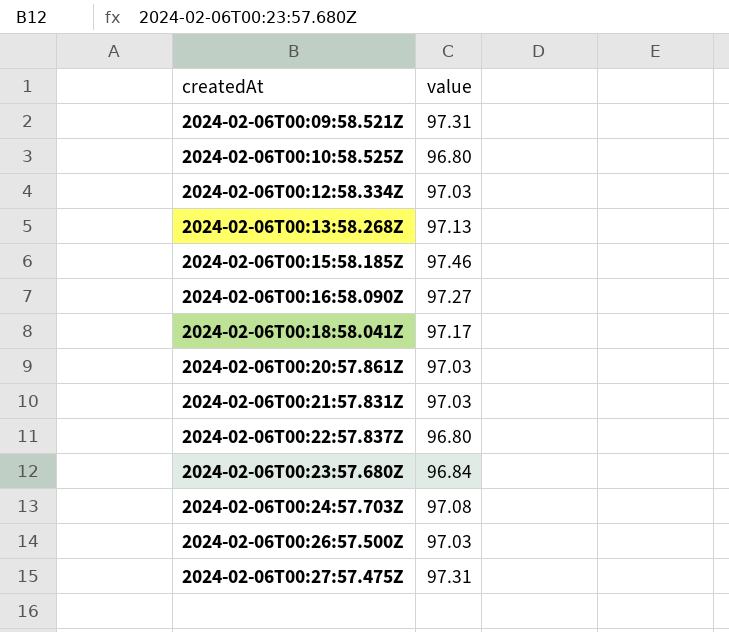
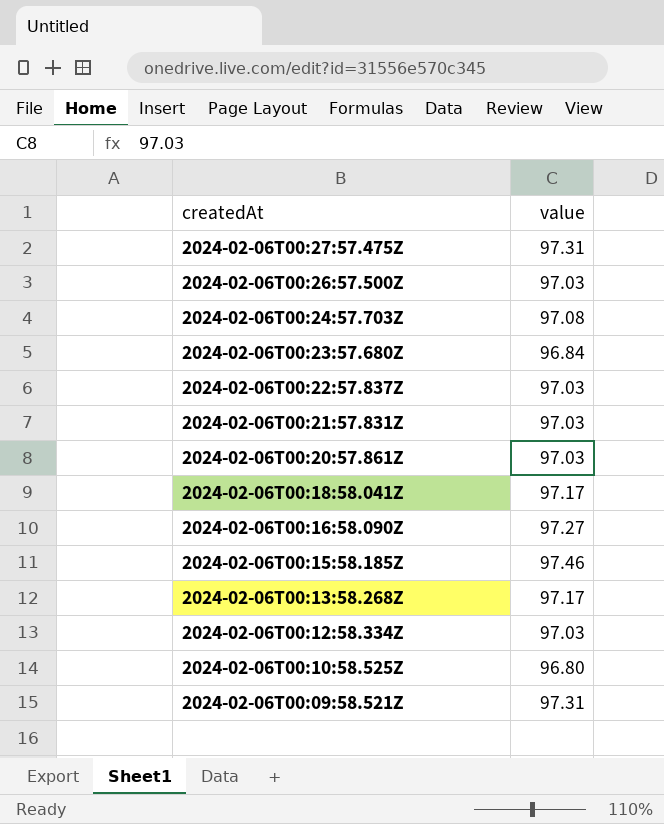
row order: createdAt ascending -> createdAt descending
2024-02-06T00:22:57.837Z | value: 96.80 -> 97.03
2024-02-06T00:13:58.268Z | value: 97.13 -> 97.17

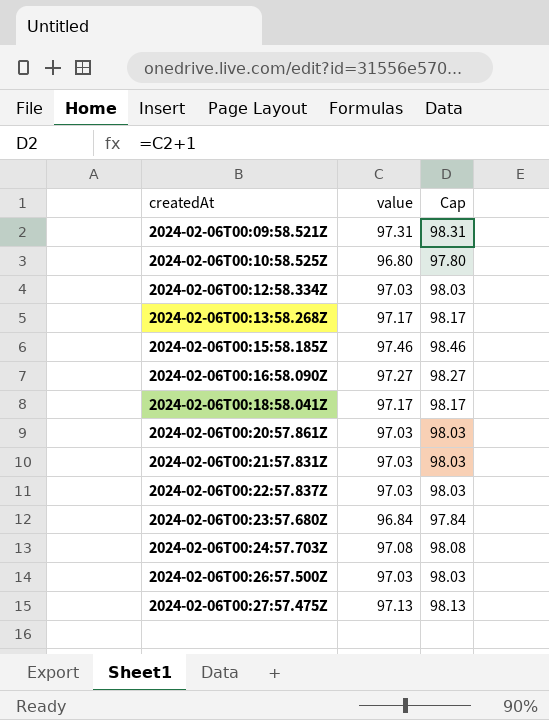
row order: createdAt descending -> createdAt ascending
column Cap | formula: none -> [value] + 1
2024-02-06T00:27:57.475Z | value: 97.31 -> 97.13

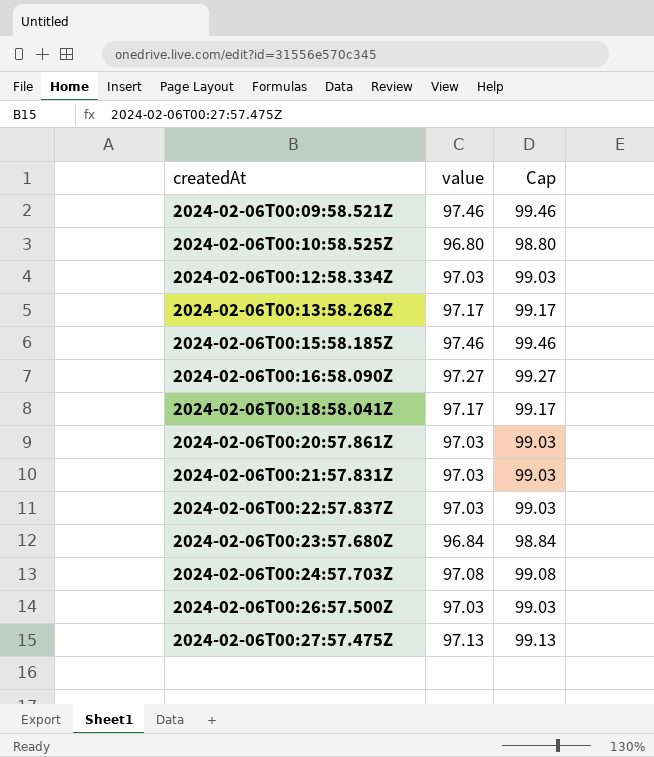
column Cap | formula: [value] + 1 -> [value] + 2
2024-02-06T00:09:58.521Z | value: 97.31 -> 97.46

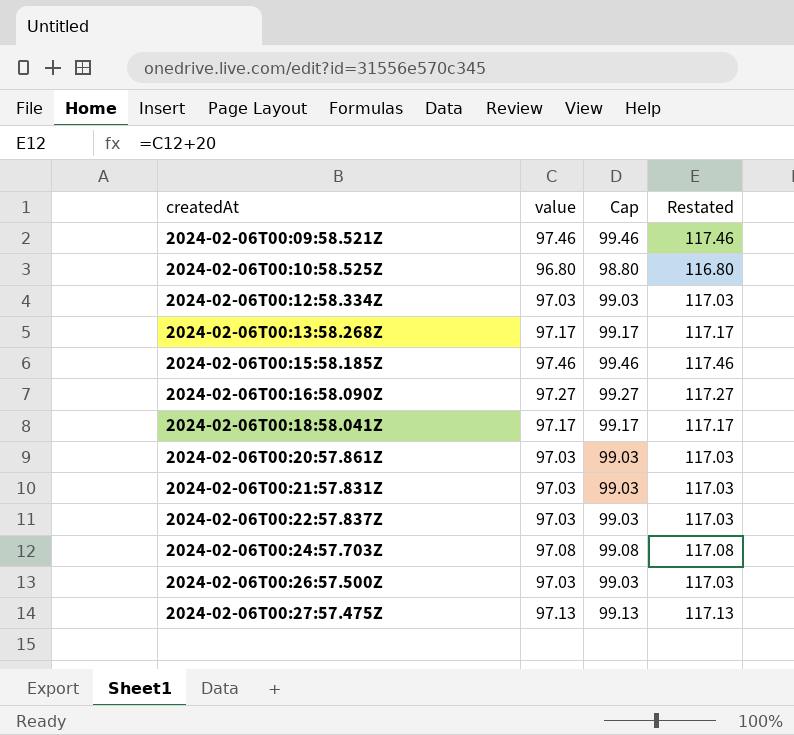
column Restated | formula: none -> [value] + 20
row 2024-02-06T00:23:57.680Z: 96.84 | 98.84 -> none

